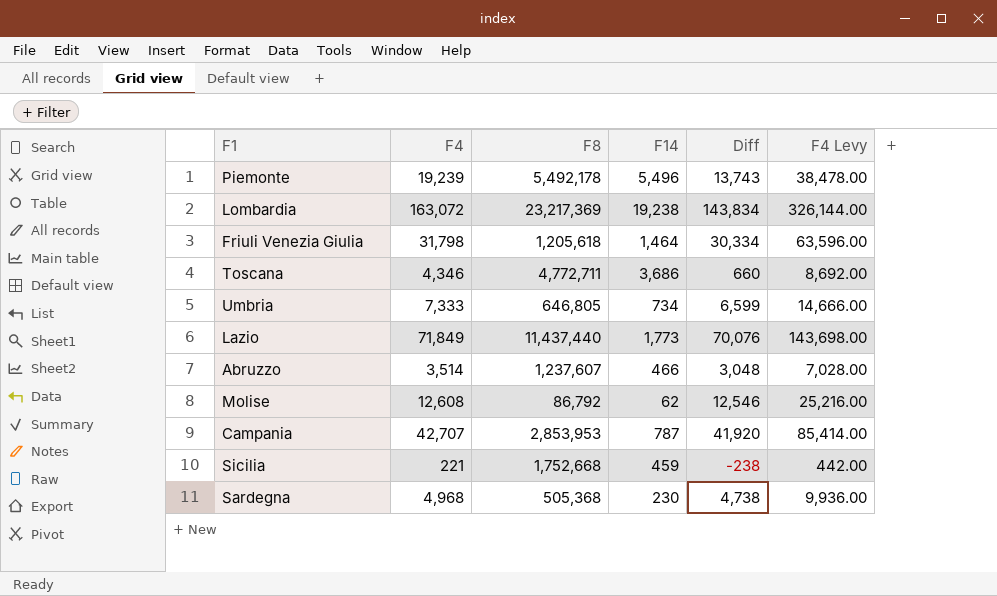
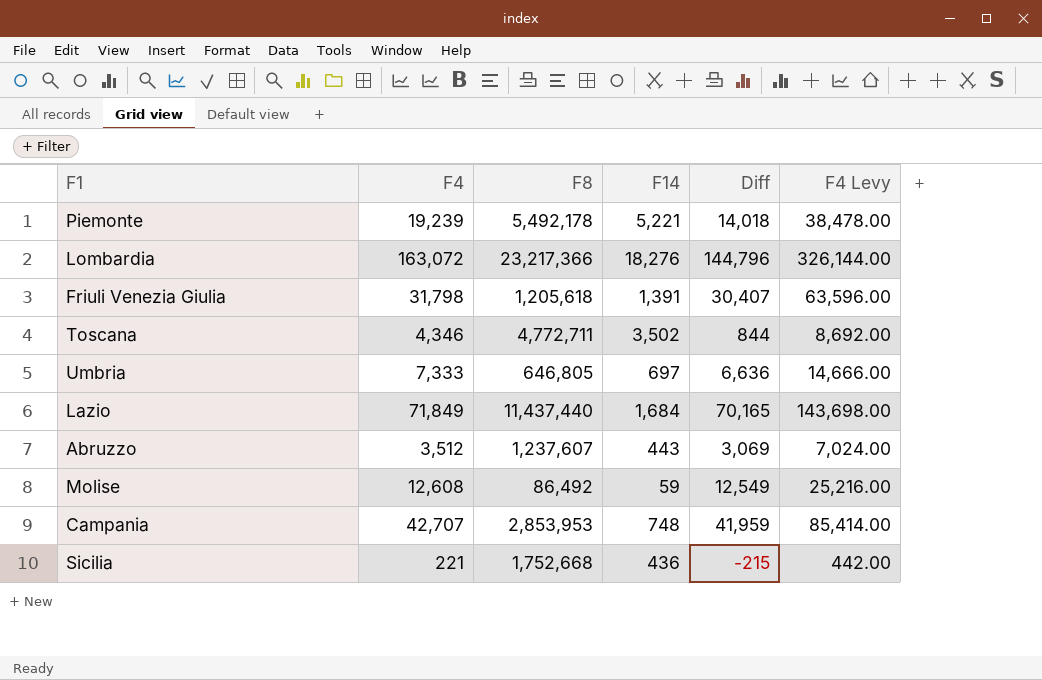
row Sardegna: 4,968 | 505,368 | 230 | 4,738 | 9,936.00 -> none
Piemonte | F14: 5,496 -> 5,221
Piemonte | Diff: 13,743 -> 14,018
Lombardia | F8: 23,217,369 -> 23,217,366
Lombardia | F14: 19,238 -> 18,276
Lombardia | Diff: 143,834 -> 144,796
Friuli Venezia Giulia | F14: 1,464 -> 1,391
Friuli Venezia Giulia | Diff: 30,334 -> 30,407
Toscana | F14: 3,686 -> 3,502
Toscana | Diff: 660 -> 844
Umbria | F14: 734 -> 697
Umbria | Diff: 6,599 -> 6,636
Lazio | F14: 1,773 -> 1,684
Lazio | Diff: 70,076 -> 70,165
Abruzzo | F4: 3,514 -> 3,512
Abruzzo | F14: 466 -> 443
Abruzzo | Diff: 3,048 -> 3,069
Abruzzo | F4 Levy: 7,028.00 -> 7,024.00
Molise | F8: 86,792 -> 86,492
Molise | F14: 62 -> 59
Molise | Diff: 12,546 -> 12,549
Campania | F14: 787 -> 748
Campania | Diff: 41,920 -> 41,959
Sicilia | F14: 459 -> 436
Sicilia | Diff: -238 -> -215

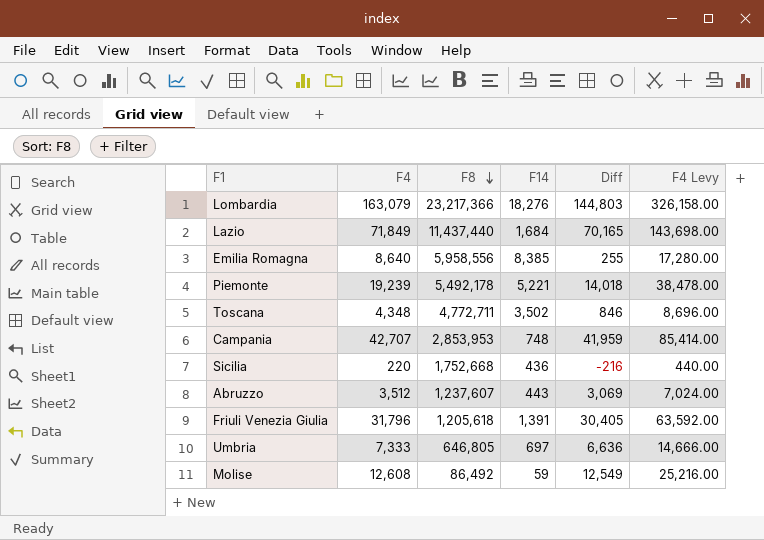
row order: none -> F8 descending
Lombardia | F4: 163,072 -> 163,079
Lombardia | Diff: 144,796 -> 144,803
Lombardia | F4 Levy: 326,144.00 -> 326,158.00
row Emilia Romagna: none -> 8,640 | 5,958,556 | 8,385 | 255 | 17,280.00
Toscana | F4: 4,346 -> 4,348
Toscana | Diff: 844 -> 846
Toscana | F4 Levy: 8,692.00 -> 8,696.00
Sicilia | F4: 221 -> 220
Sicilia | Diff: -215 -> -216
Sicilia | F4 Levy: 442.00 -> 440.00
Friuli Venezia Giulia | F4: 31,798 -> 31,796
Friuli Venezia Giulia | Diff: 30,407 -> 30,405
Friuli Venezia Giulia | F4 Levy: 63,596.00 -> 63,592.00

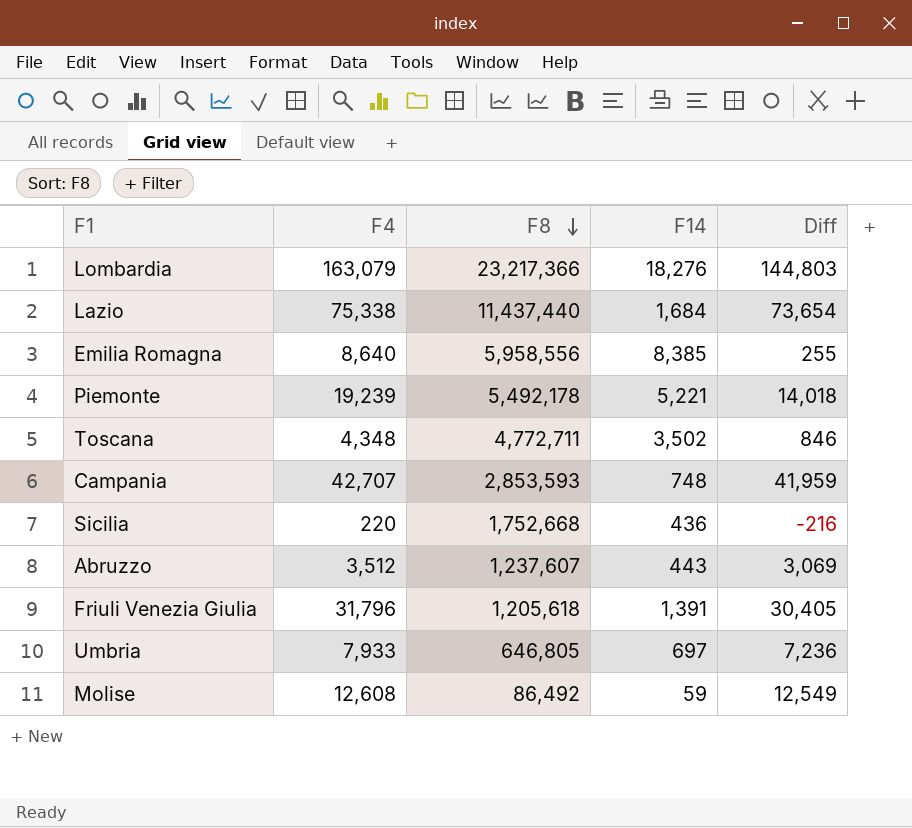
column F4 Levy | formula: [F4] * 2 -> none
Lazio | F4: 71,849 -> 75,338
Lazio | Diff: 70,165 -> 73,654
Campania | F8: 2,853,953 -> 2,853,593
Umbria | F4: 7,333 -> 7,933
Umbria | Diff: 6,636 -> 7,236

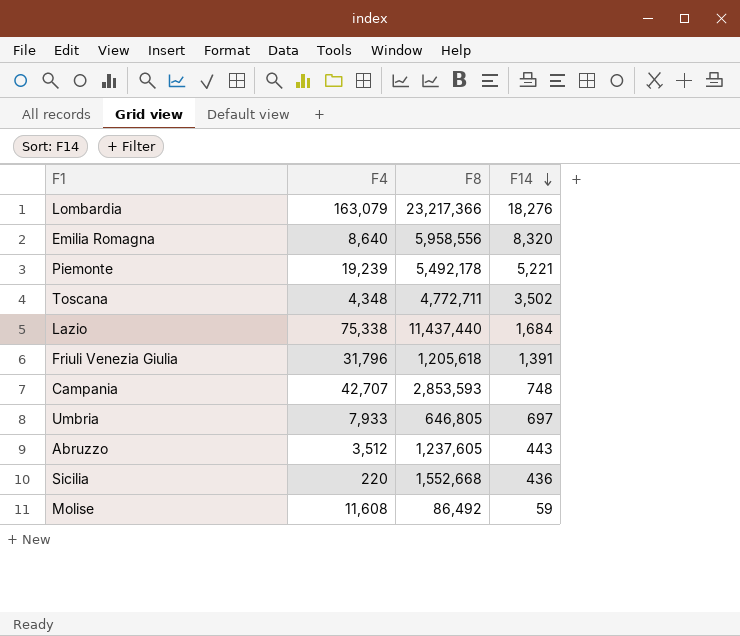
row order: F8 descending -> F14 descending
column Diff | formula: [F4] - [F14] -> none
Emilia Romagna | F14: 8,385 -> 8,320
Abruzzo | F8: 1,237,607 -> 1,237,605
Sicilia | F8: 1,752,668 -> 1,552,668
Molise | F4: 12,608 -> 11,608

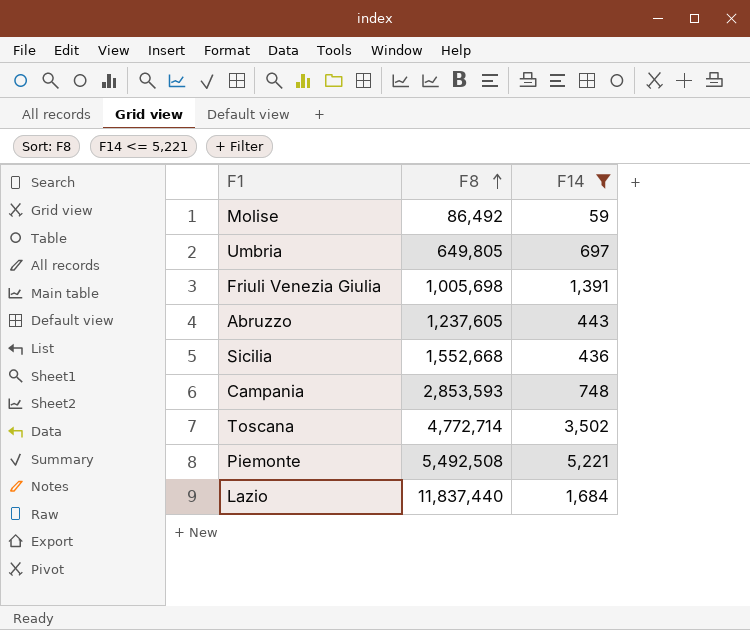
filter: none -> F14 <= 5,221
row order: F14 descending -> F8 ascending
column F4 | position: 2 -> none
Umbria | F8: 646,805 -> 649,805
Friuli Venezia Giulia | F8: 1,205,618 -> 1,005,698
Toscana | F8: 4,772,711 -> 4,772,714
Piemonte | F8: 5,492,178 -> 5,492,508
Lazio | F8: 11,437,440 -> 11,837,440

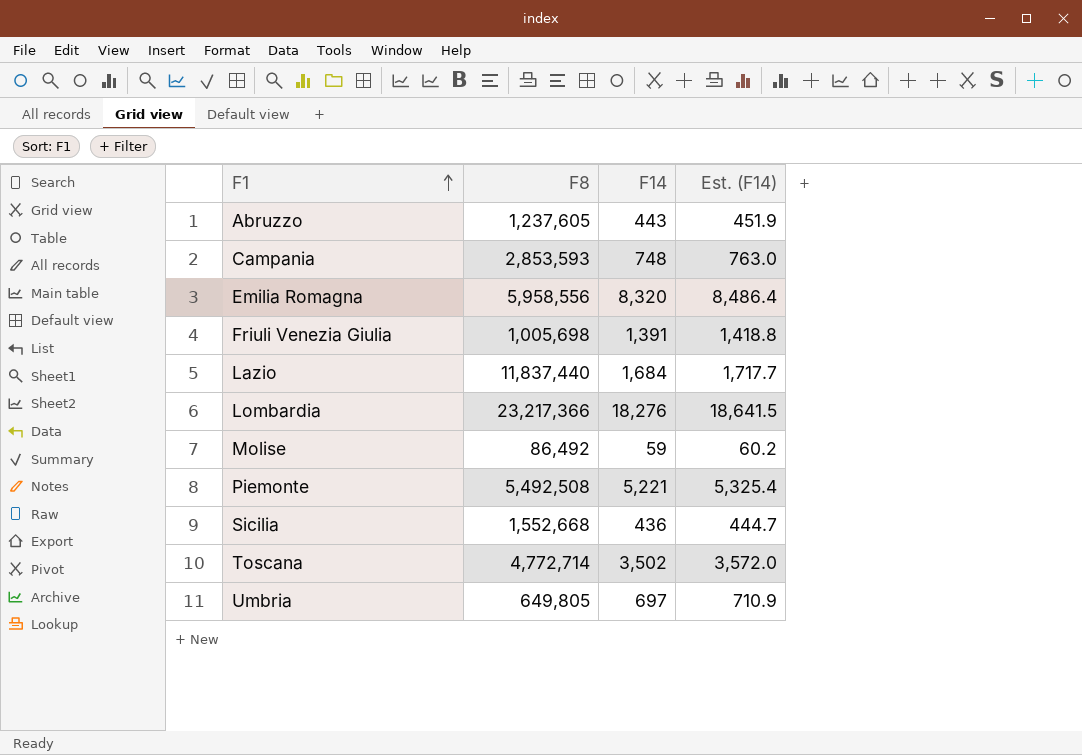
filter: F14 <= 5,221 -> none
row order: F8 ascending -> F1 ascending
column Est. (F14) | formula: none -> [F14] * 1.02

